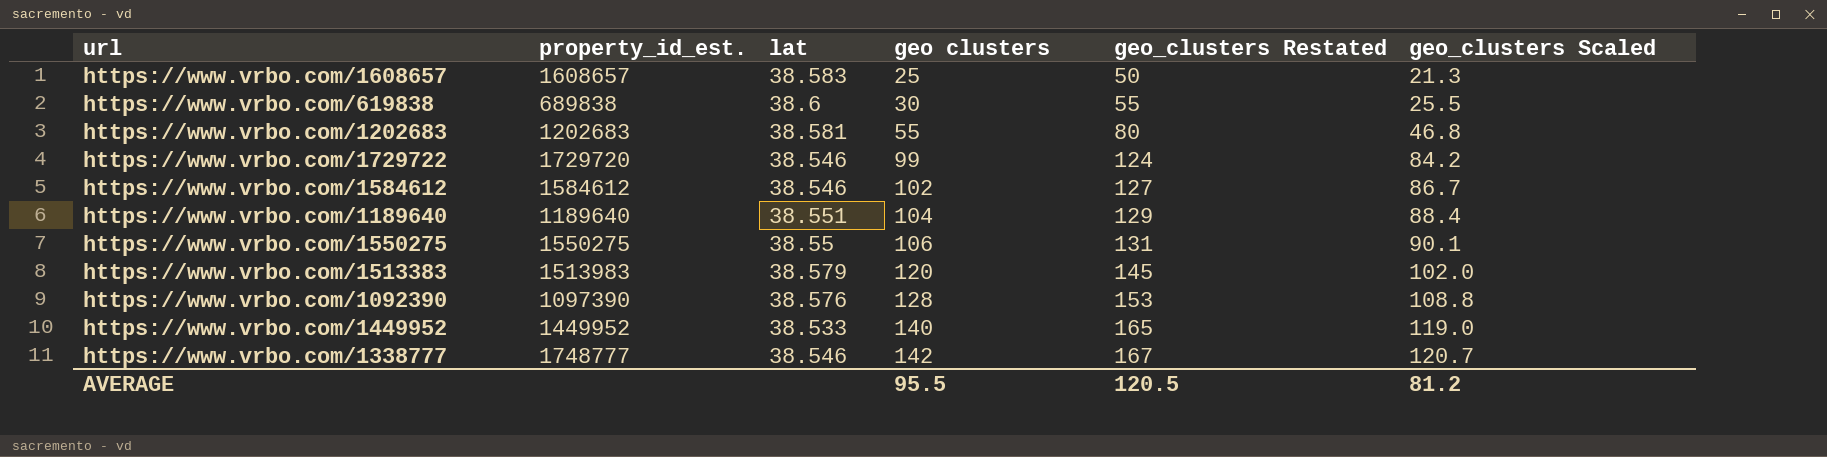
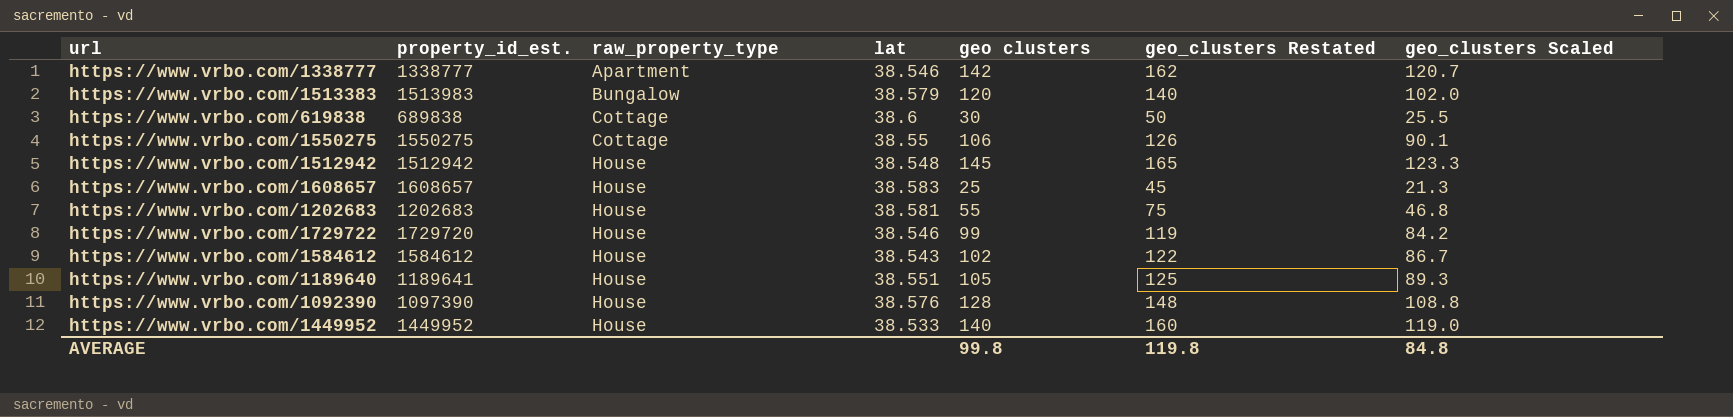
row order: geo clusters ascending -> raw_property_type ascending
column raw_property_type | position: none -> 3
column geo_clusters Restated | formula: [geo clusters] + 25 -> [geo clusters] + 20
https://www.vrbo.com/1338777 | property_id_est.: 1748777 -> 1338777
row https://www.vrbo.com/1512942: none -> 1512942 | House | 38.548 | 145 | 165 | 123.3
https://www.vrbo.com/1584612 | lat: 38.546 -> 38.543
https://www.vrbo.com/1189640 | property_id_est.: 1189640 -> 1189641
https://www.vrbo.com/1189640 | geo clusters: 104 -> 105
https://www.vrbo.com/1189640 | geo_clusters Scaled: 88.4 -> 89.3
AVERAGE | geo clusters: 95.5 -> 99.8
AVERAGE | geo_clusters Restated: 120.5 -> 119.8
AVERAGE | geo_clusters Scaled: 81.2 -> 84.8

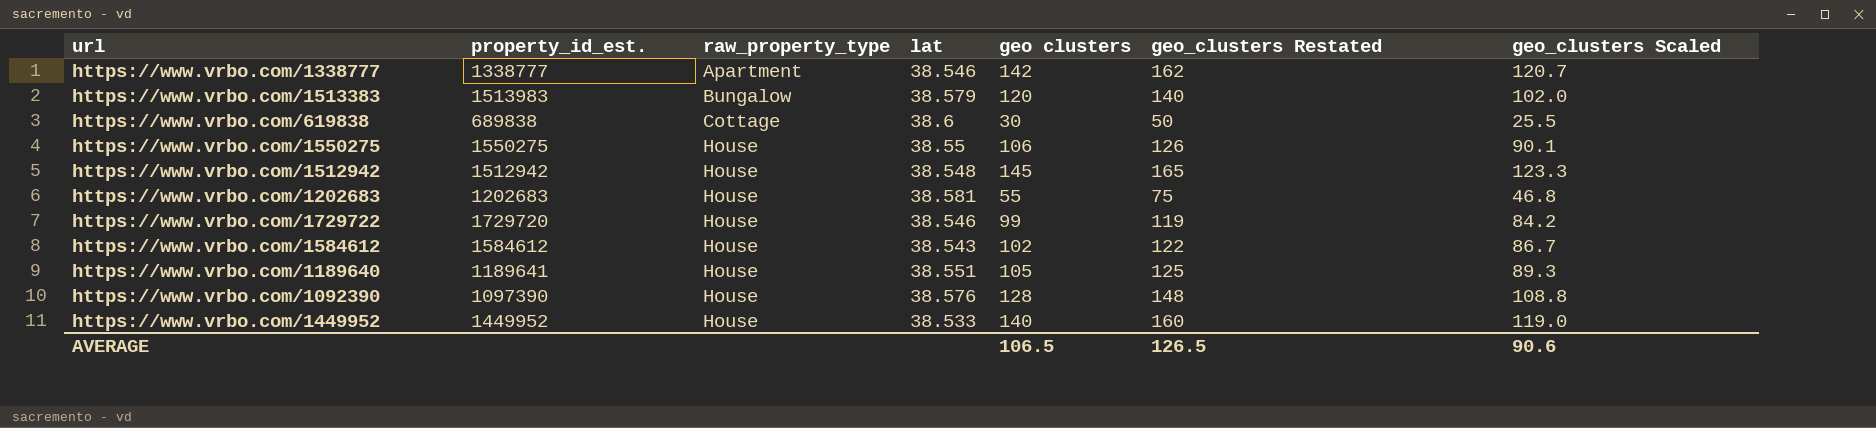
row https://www.vrbo.com/1608657: 1608657 | House | 38.583 | 25 | 45 | 21.3 -> none
https://www.vrbo.com/1550275 | raw_property_type: Cottage -> House
AVERAGE | geo clusters: 99.8 -> 106.5
AVERAGE | geo_clusters Restated: 119.8 -> 126.5
AVERAGE | geo_clusters Scaled: 84.8 -> 90.6

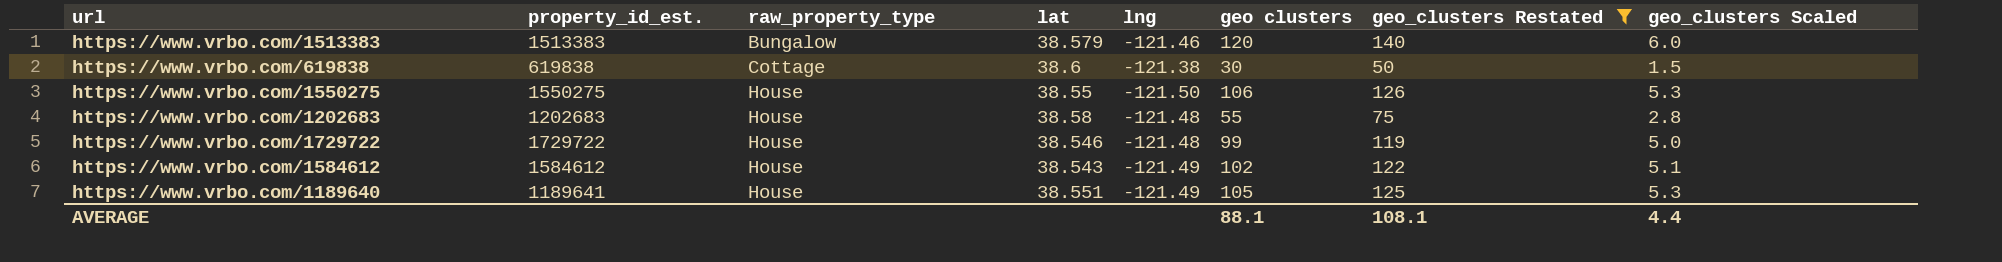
filter: none -> geo_clusters Restated <= 140
column lng | position: none -> 5
column geo_clusters Scaled | formula: [geo clusters] * 0.85 -> [geo clusters] * 0.05
https://www.vrbo.com/1513383 | property_id_est.: 1513983 -> 1513383
https://www.vrbo.com/619838 | property_id_est.: 689838 -> 619838
https://www.vrbo.com/1202683 | lat: 38.581 -> 38.58
https://www.vrbo.com/1729722 | property_id_est.: 1729720 -> 1729722
AVERAGE | geo clusters: 106.5 -> 88.1
AVERAGE | geo_clusters Restated: 126.5 -> 108.1
AVERAGE | geo_clusters Scaled: 90.6 -> 4.4

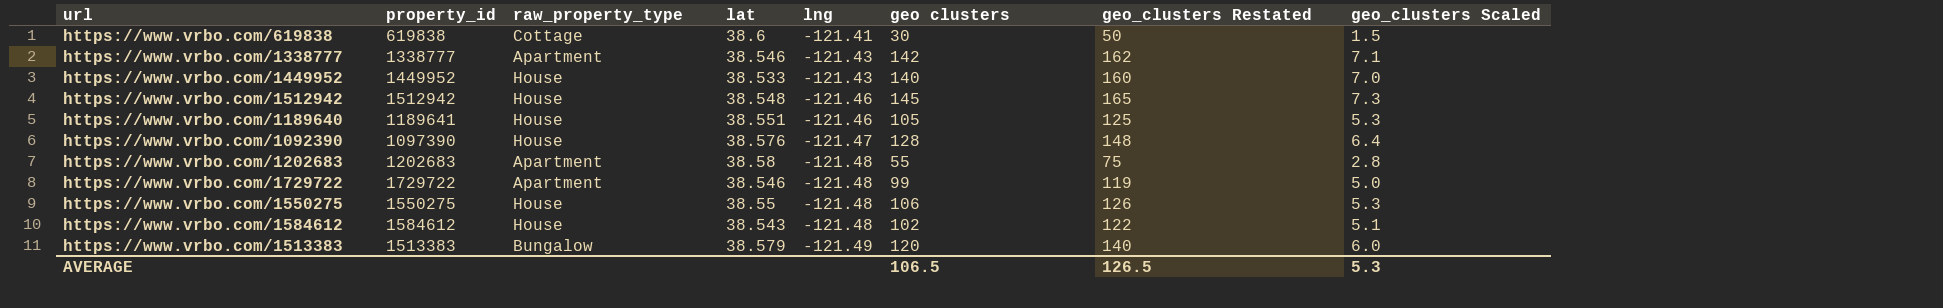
filter: geo_clusters Restated <= 140 -> none
row order: raw_property_type ascending -> lng descending
column name: property_id_est. -> property_id
https://www.vrbo.com/619838 | lng: -121.38 -> -121.41
https://www.vrbo.com/1189640 | lng: -121.49 -> -121.46
https://www.vrbo.com/1202683 | raw_property_type: House -> Apartment
https://www.vrbo.com/1729722 | raw_property_type: House -> Apartment
https://www.vrbo.com/1550275 | lng: -121.50 -> -121.48
https://www.vrbo.com/1584612 | lng: -121.49 -> -121.48
https://www.vrbo.com/1513383 | lng: -121.46 -> -121.49
AVERAGE | geo clusters: 88.1 -> 106.5
AVERAGE | geo_clusters Restated: 108.1 -> 126.5
AVERAGE | geo_clusters Scaled: 4.4 -> 5.3

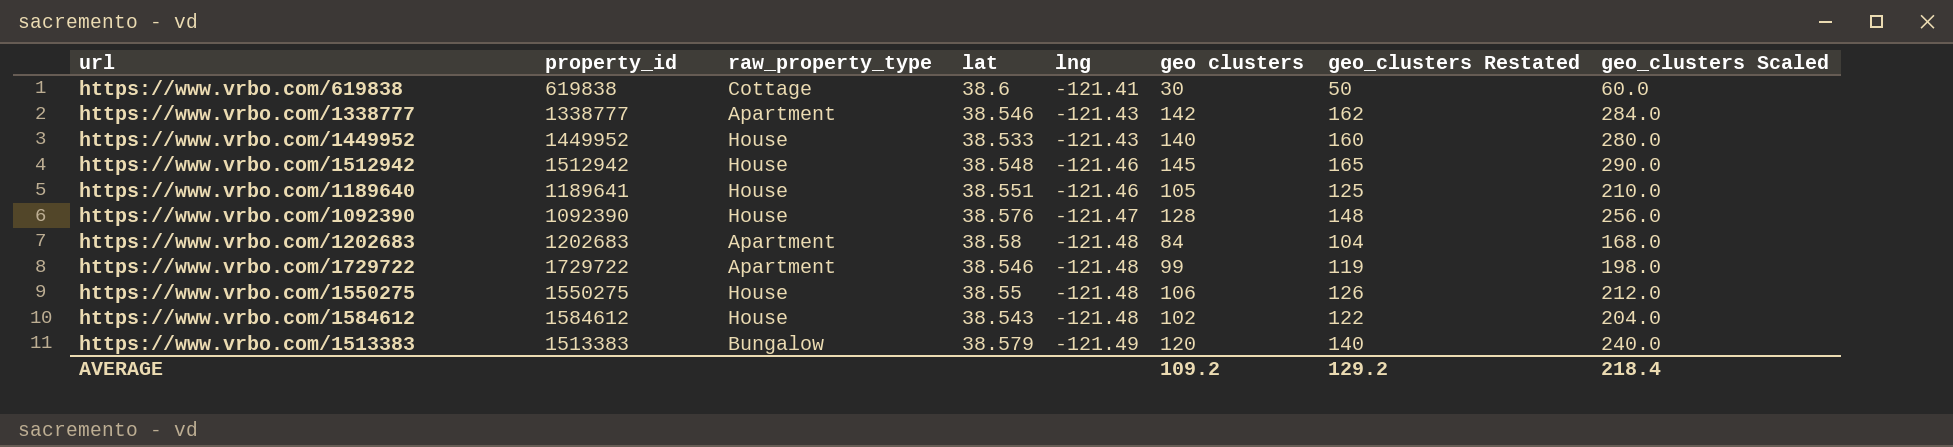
column geo_clusters Scaled | formula: [geo clusters] * 0.05 -> [geo clusters] * 2
https://www.vrbo.com/1092390 | property_id: 1097390 -> 1092390
https://www.vrbo.com/1202683 | geo clusters: 55 -> 84
https://www.vrbo.com/1202683 | geo_clusters Restated: 75 -> 104
AVERAGE | geo clusters: 106.5 -> 109.2
AVERAGE | geo_clusters Restated: 126.5 -> 129.2
AVERAGE | geo_clusters Scaled: 5.3 -> 218.4

